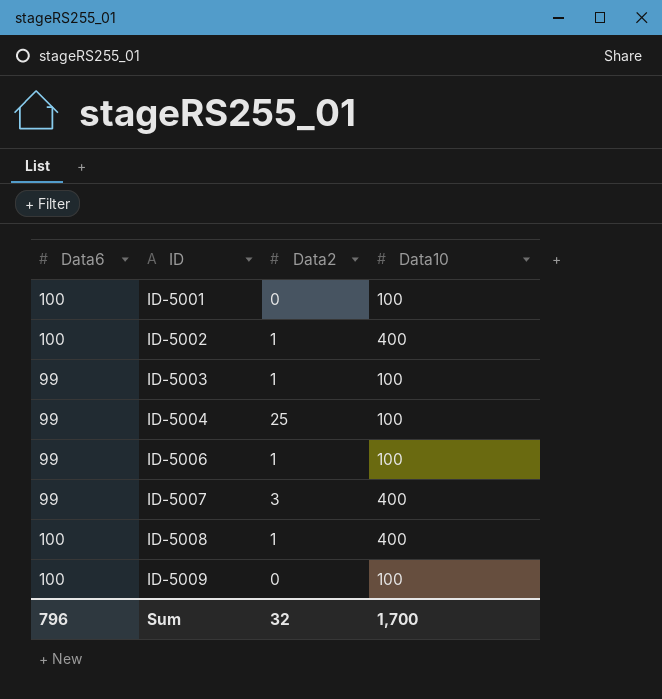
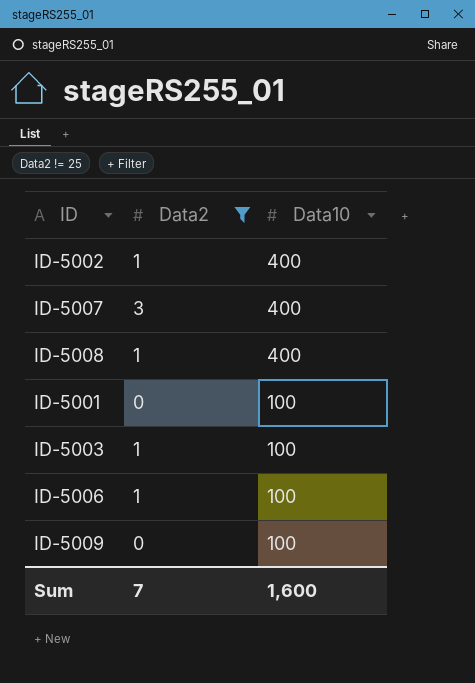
filter: none -> Data2 != 25
row order: ID ascending -> Data10 descending
column Data6 | position: 1 -> none
Sum | Data2: 32 -> 7
Sum | Data10: 1,700 -> 1,600

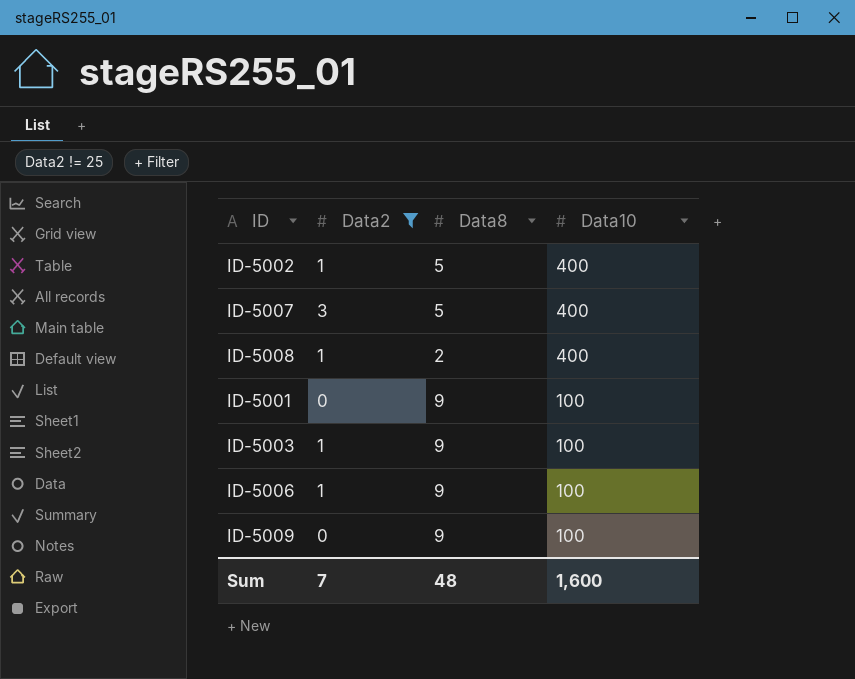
column Data8 | position: none -> 3

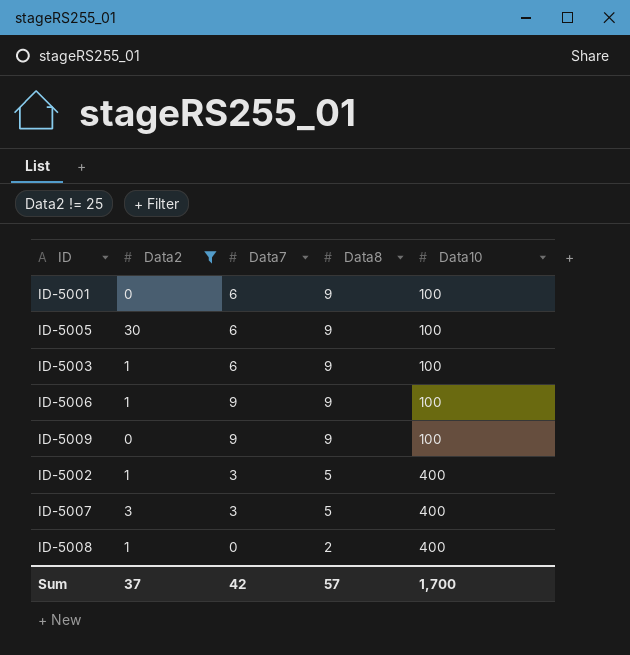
row order: Data10 descending -> Data8 descending
column Data7 | position: none -> 3
row ID-5005: none -> 30 | 6 | 9 | 100
Sum | Data2: 7 -> 37
Sum | Data8: 48 -> 57
Sum | Data10: 1,600 -> 1,700

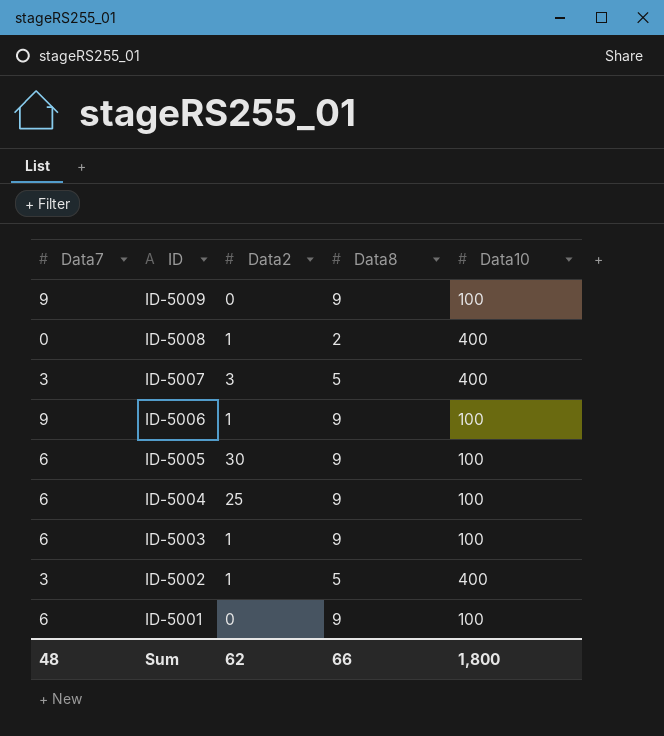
filter: Data2 != 25 -> none
row order: Data8 descending -> ID descending
column Data7 | position: 3 -> 1
Sum | Data7: 42 -> 48
Sum | Data2: 37 -> 62
Sum | Data8: 57 -> 66
Sum | Data10: 1,700 -> 1,800

